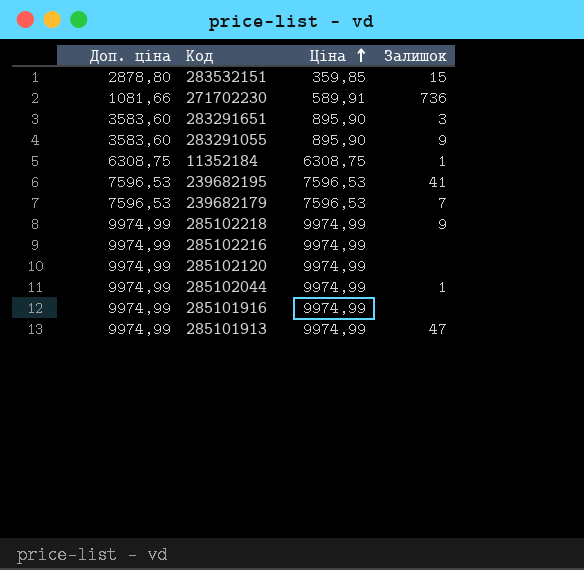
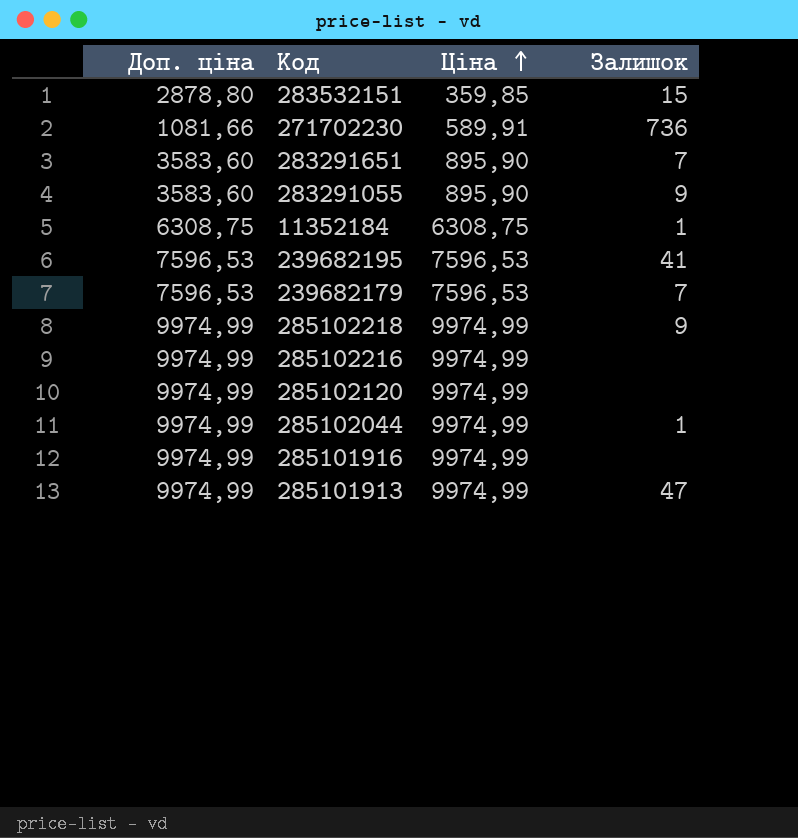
283291651 | Залишок: 3 -> 7

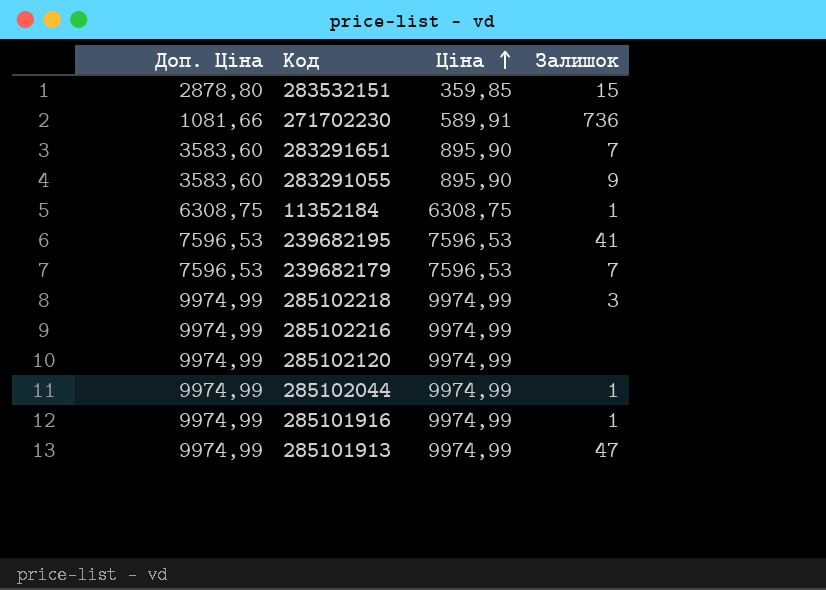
column name: Доп. ціна -> Доп. Ціна
285102218 | Залишок: 9 -> 3
285101916 | Залишок: none -> 1

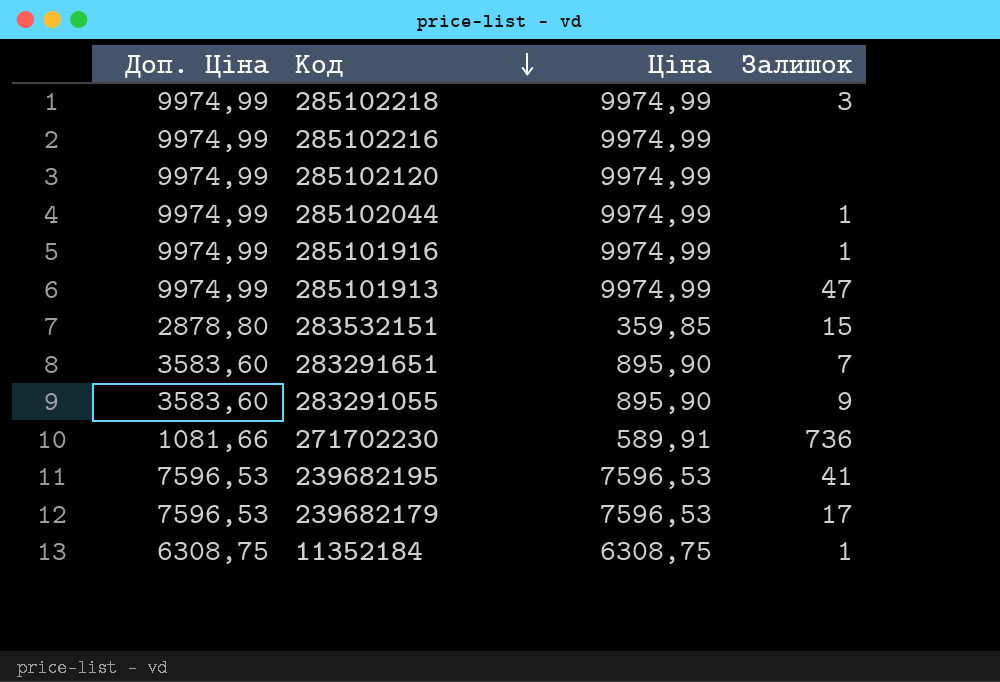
row order: Ціна ascending -> Код descending
239682179 | Залишок: 7 -> 17

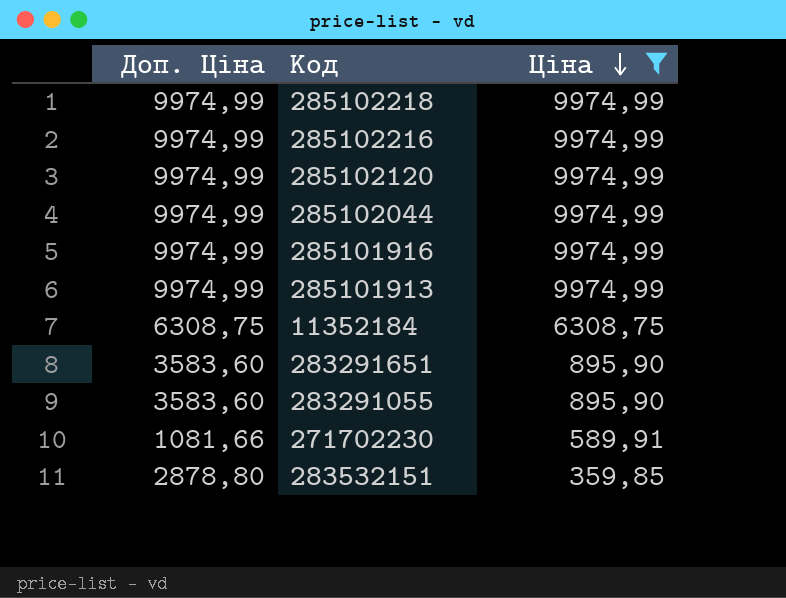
filter: none -> Ціна != 7596,53
row order: Код descending -> Ціна descending
column Залишок | position: 4 -> none

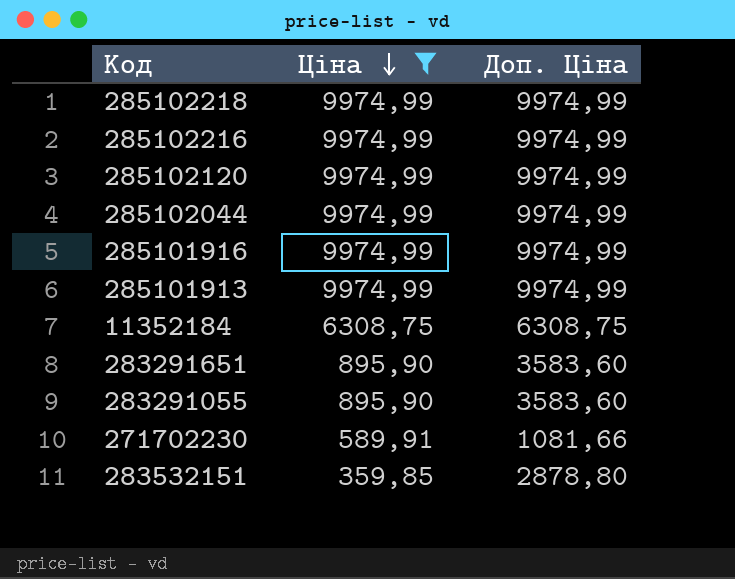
column Доп. Ціна | position: 1 -> 3

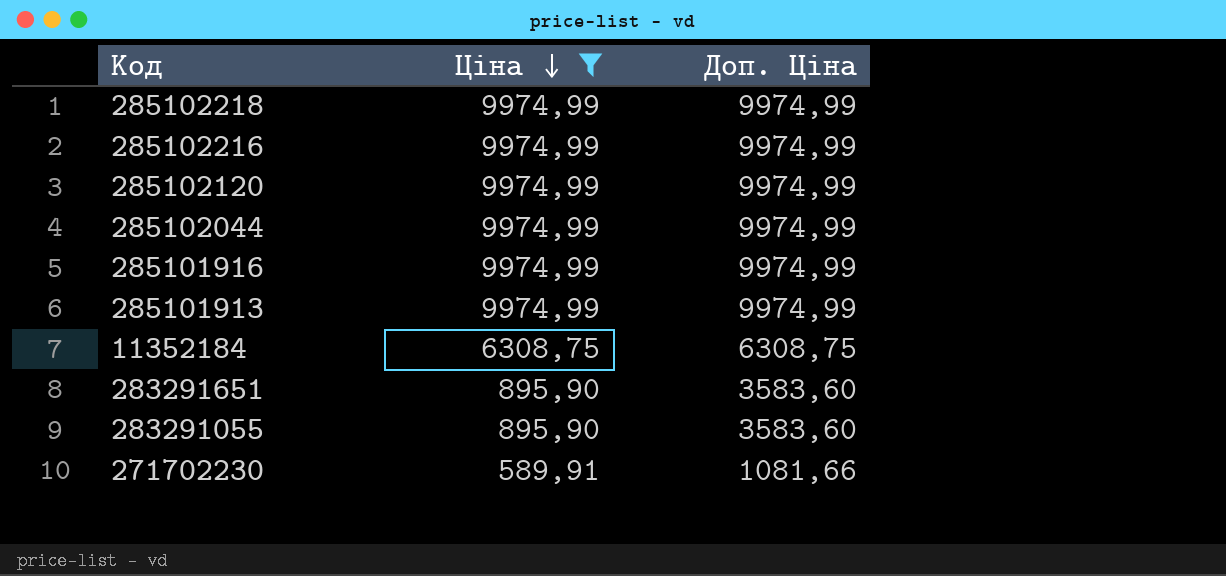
row 283532151: 359,85 | 2878,80 -> none

